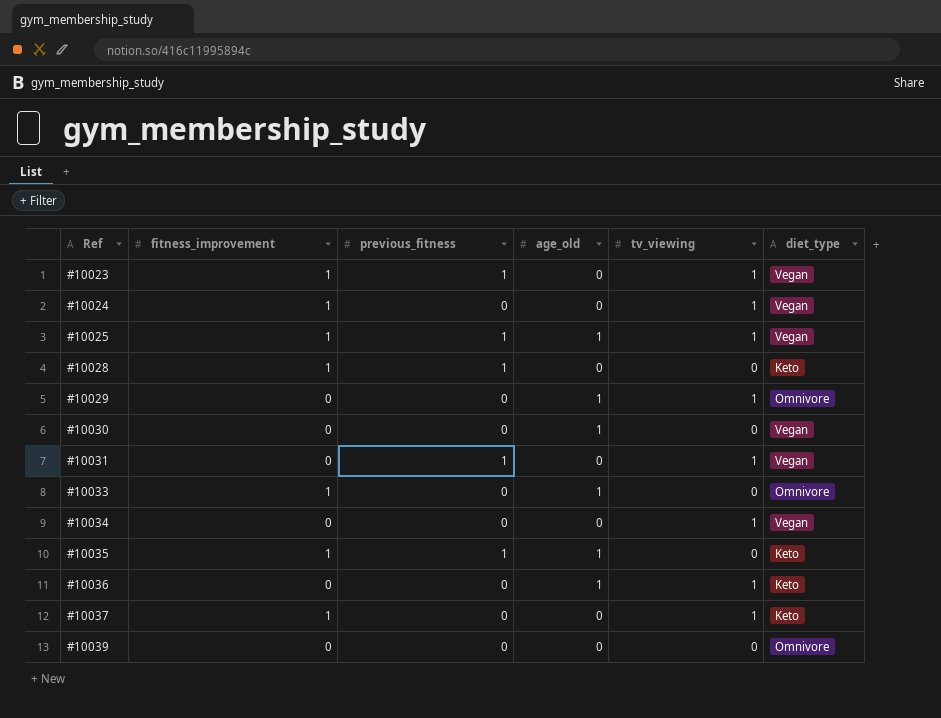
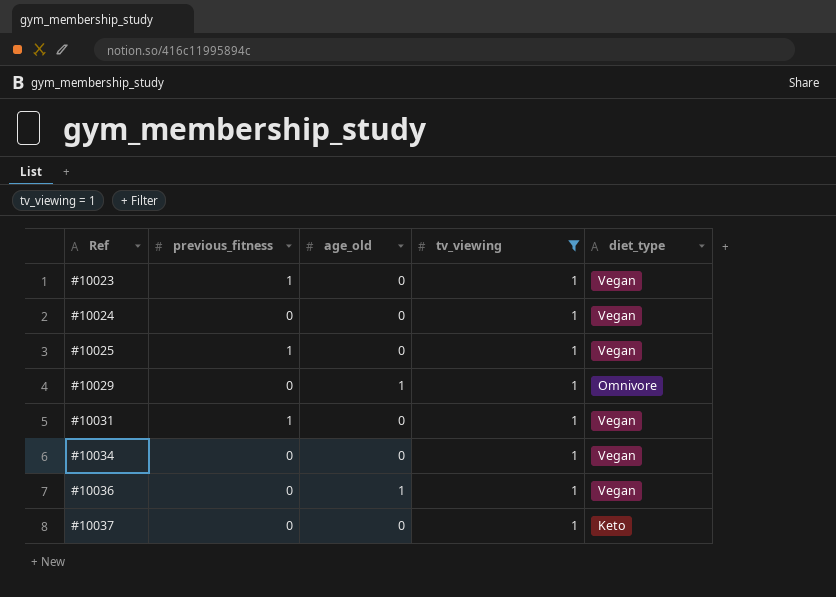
filter: none -> tv_viewing = 1
column fitness_improvement | position: 2 -> none
#10025 | age_old: 1 -> 0
#10036 | diet_type: Keto -> Vegan

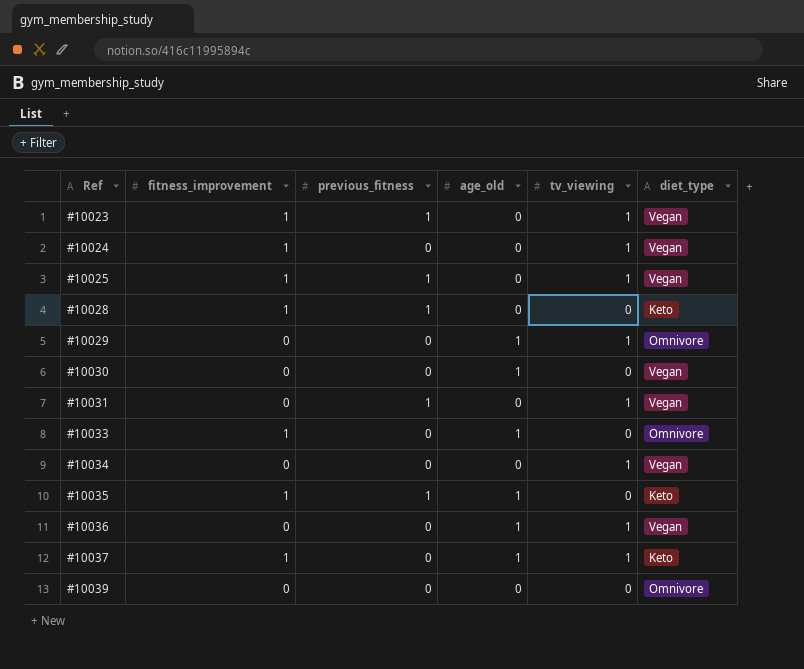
filter: tv_viewing = 1 -> none
column fitness_improvement | position: none -> 2
#10037 | age_old: 0 -> 1

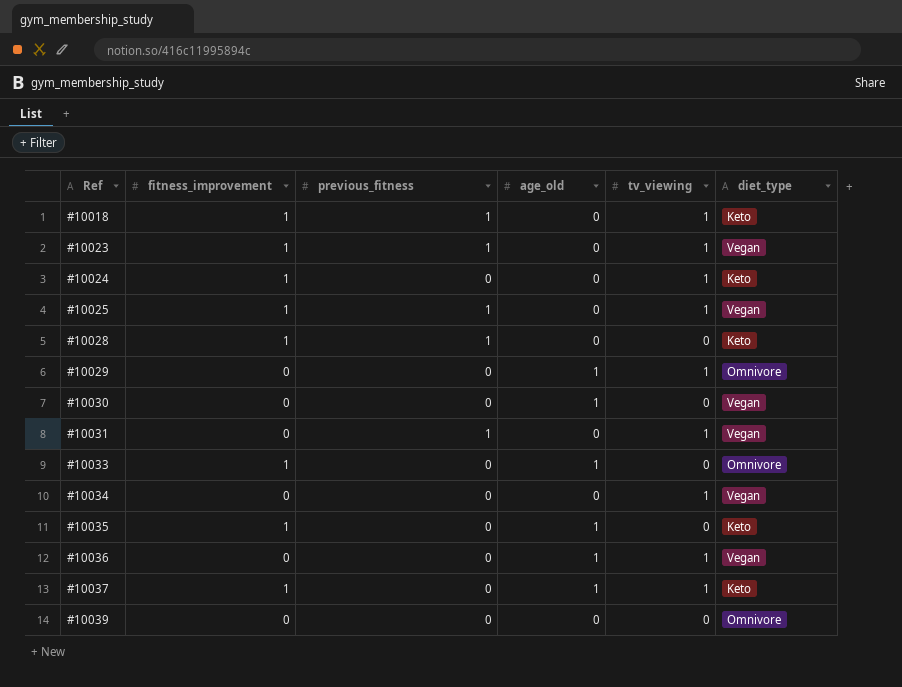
row #10018: none -> 1 | 1 | 0 | 1 | Keto
#10024 | diet_type: Vegan -> Keto
#10035 | previous_fitness: 1 -> 0

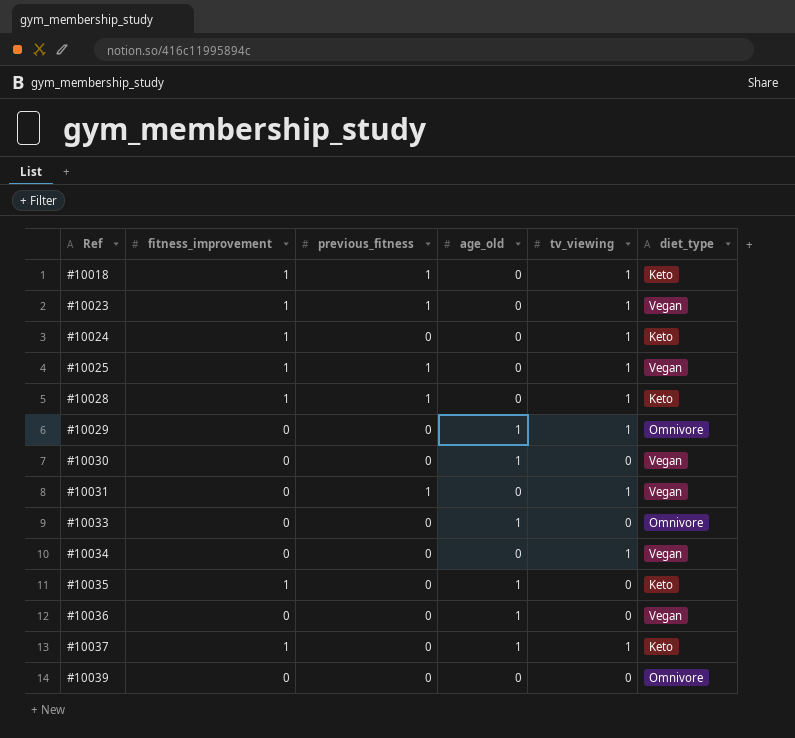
#10028 | tv_viewing: 0 -> 1
#10033 | fitness_improvement: 1 -> 0
#10036 | tv_viewing: 1 -> 0

